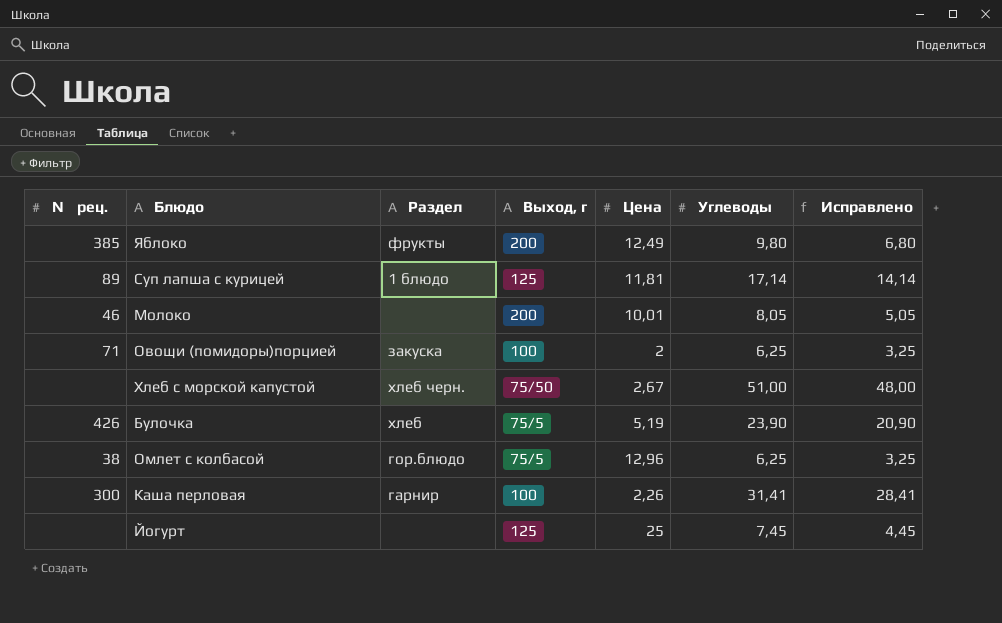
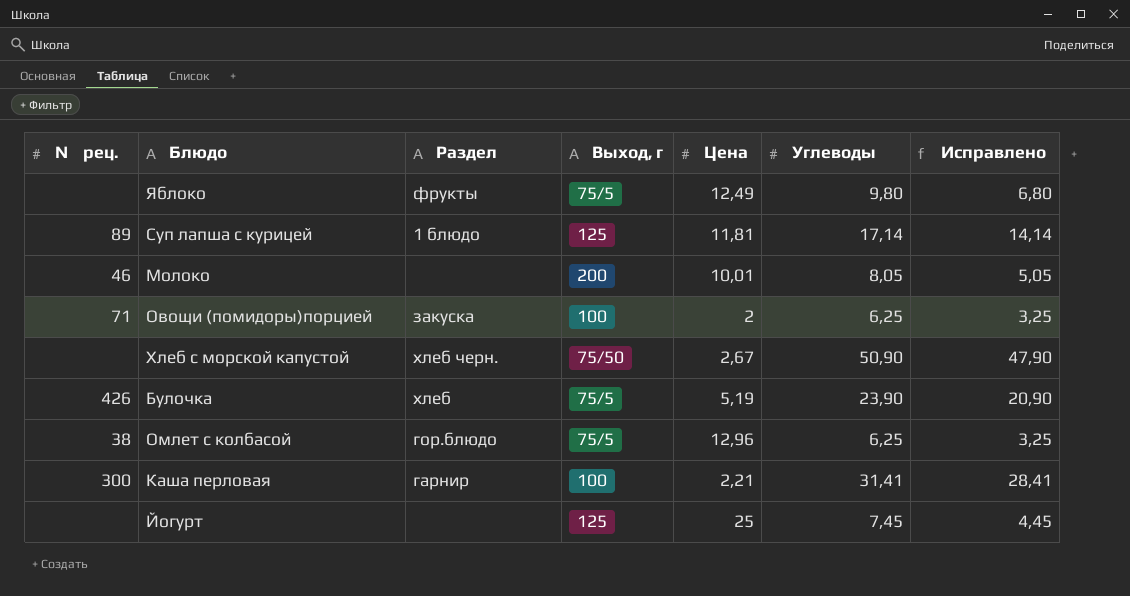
Яблоко | № рец.: 385 -> none
Яблоко | Выход, г: 200 -> 75/5
Хлеб с морской капустой | Углеводы: 51,00 -> 50,90
Хлеб с морской капустой | Исправлено: 48,00 -> 47,90
Каша перловая | Цена: 2,26 -> 2,21

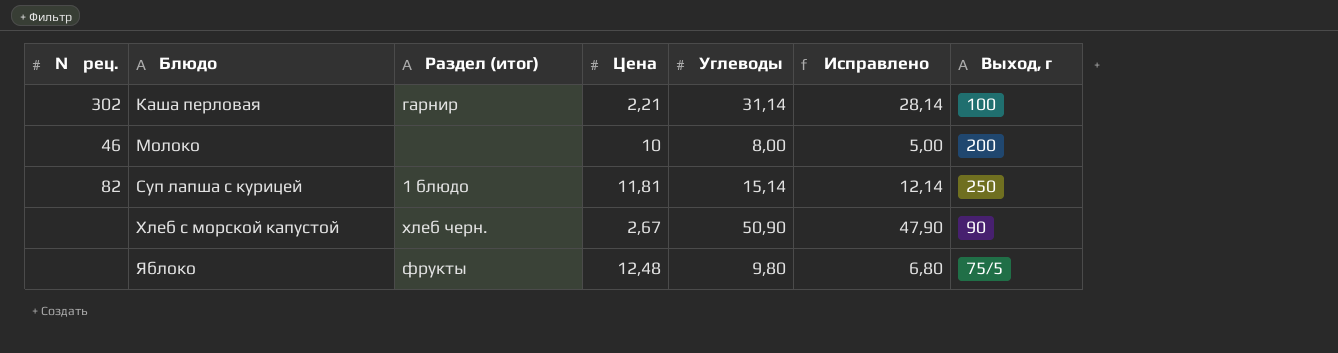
row order: none -> Блюдо ascending
column name: Раздел -> Раздел (итог)
column Выход, г | position: 4 -> 7
row Овощи (помидоры)порцией: 71 | закуска | 100 | 2 | 6,25 | 3,25 -> none
row Булочка: 426 | хлеб | 75/5 | 5,19 | 23,90 | 20,90 -> none
row Омлет с колбасой: 38 | гор.блюдо | 75/5 | 12,96 | 6,25 | 3,25 -> none
row Йогурт: none | none | 125 | 25 | 7,45 | 4,45 -> none
Каша перловая | № рец.: 300 -> 302
Каша перловая | Углеводы: 31,41 -> 31,14
Каша перловая | Исправлено: 28,41 -> 28,14
Молоко | Цена: 10,01 -> 10
Молоко | Углеводы: 8,05 -> 8,00
Молоко | Исправлено: 5,05 -> 5,00
Суп лапша с курицей | № рец.: 89 -> 82
Суп лапша с курицей | Углеводы: 17,14 -> 15,14
Суп лапша с курицей | Исправлено: 14,14 -> 12,14
Суп лапша с курицей | Выход, г: 125 -> 250
Хлеб с морской капустой | Выход, г: 75/50 -> 90
Яблоко | Цена: 12,49 -> 12,48

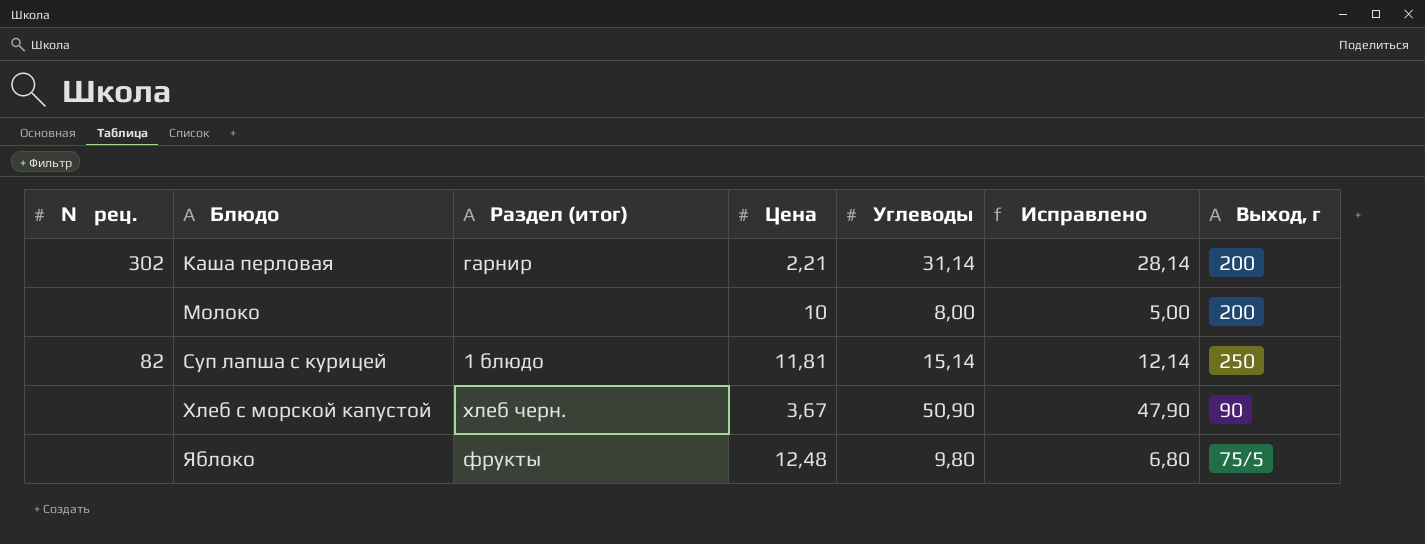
Каша перловая | Выход, г: 100 -> 200
Молоко | № рец.: 46 -> none
Хлеб с морской капустой | Цена: 2,67 -> 3,67

